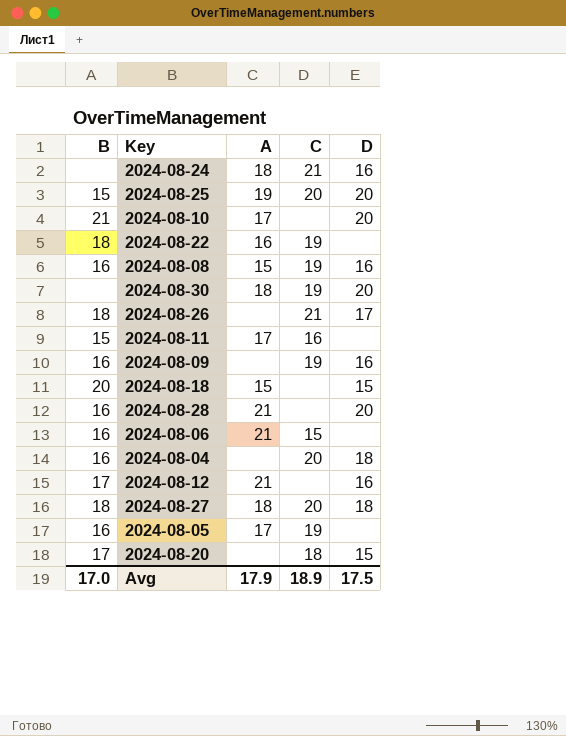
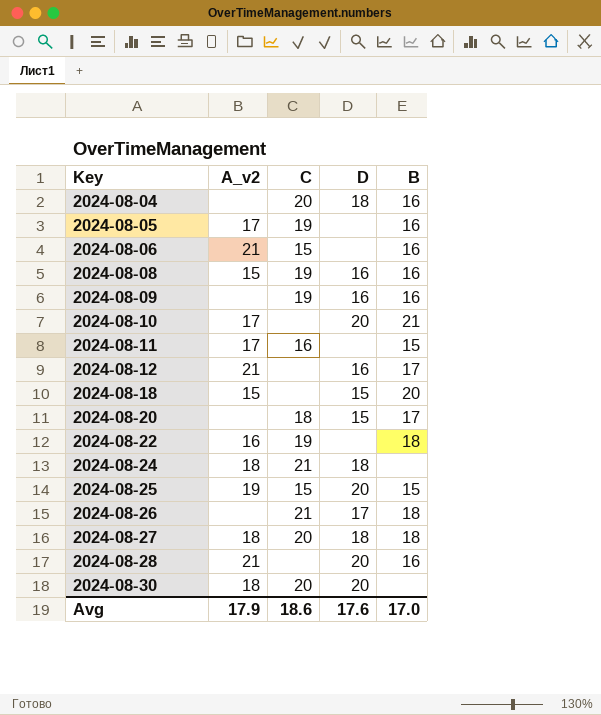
row order: none -> Key ascending
column name: A -> A_v2
column B | position: 1 -> 5
2024-08-24 | D: 16 -> 18
2024-08-25 | C: 20 -> 15
2024-08-30 | C: 19 -> 20
Avg | C: 18.9 -> 18.6
Avg | D: 17.5 -> 17.6

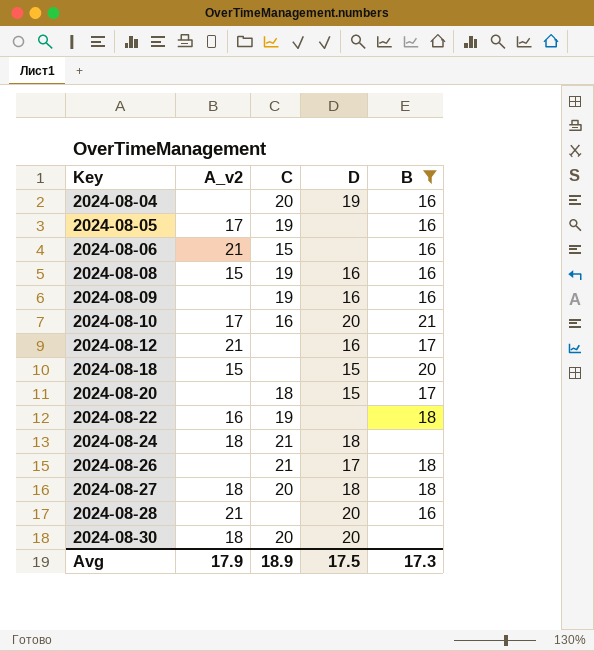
filter: none -> B != 15
2024-08-04 | D: 18 -> 19
2024-08-10 | C: none -> 16
Avg | C: 18.6 -> 18.9
Avg | D: 17.6 -> 17.5
Avg | B: 17.0 -> 17.3

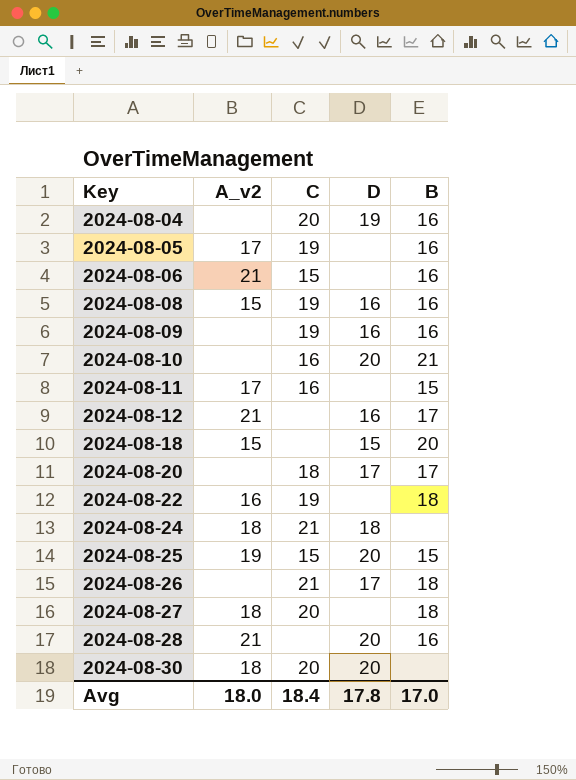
filter: B != 15 -> none
2024-08-10 | A_v2: 17 -> none
2024-08-20 | D: 15 -> 17
2024-08-27 | D: 18 -> none
Avg | A_v2: 17.9 -> 18.0
Avg | C: 18.9 -> 18.4
Avg | D: 17.5 -> 17.8
Avg | B: 17.3 -> 17.0

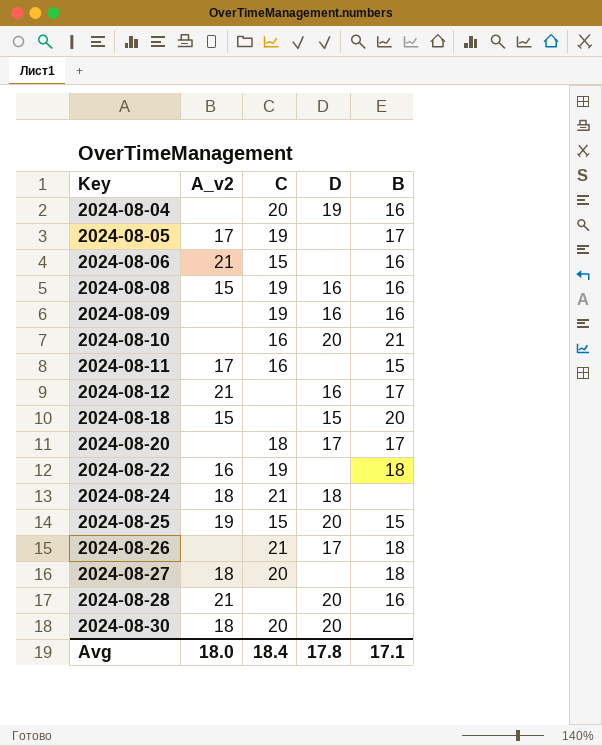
2024-08-05 | B: 16 -> 17
Avg | B: 17.0 -> 17.1

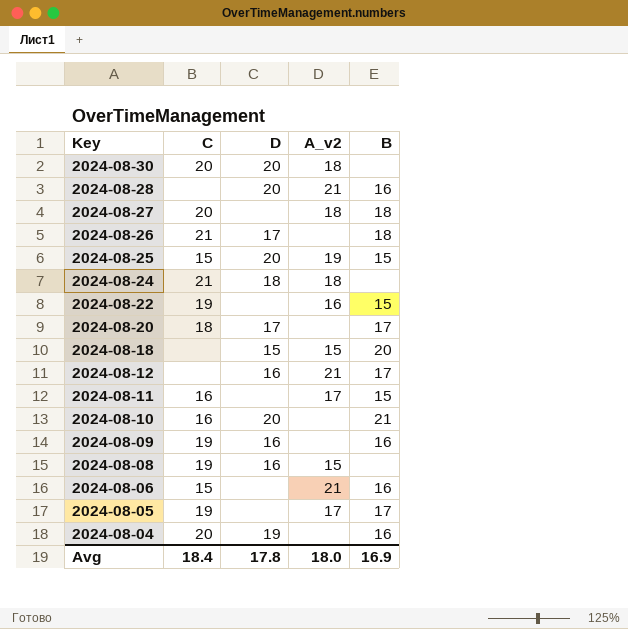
row order: Key ascending -> Key descending
column A_v2 | position: 2 -> 4
2024-08-22 | B: 18 -> 15
2024-08-08 | B: 16 -> none
Avg | B: 17.1 -> 16.9

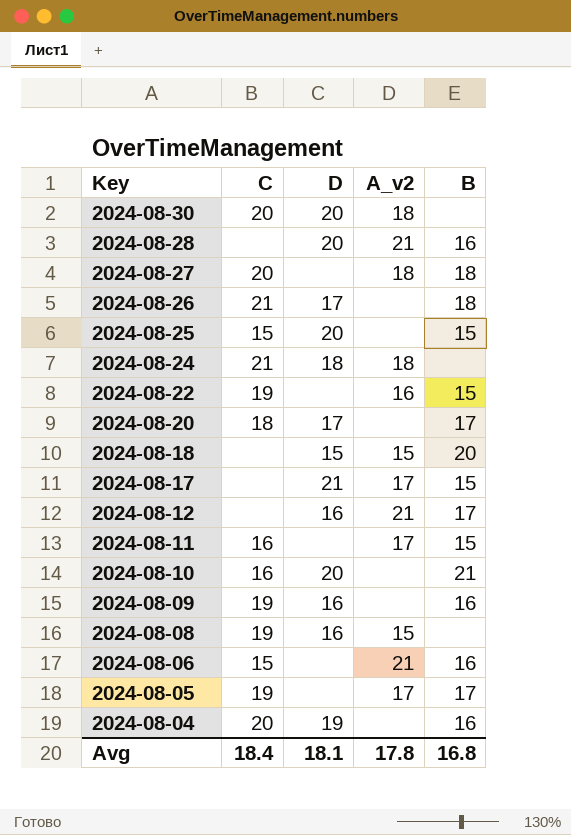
2024-08-25 | A_v2: 19 -> none
row 2024-08-17: none -> none | 21 | 17 | 15
Avg | D: 17.8 -> 18.1
Avg | A_v2: 18.0 -> 17.8
Avg | B: 16.9 -> 16.8

